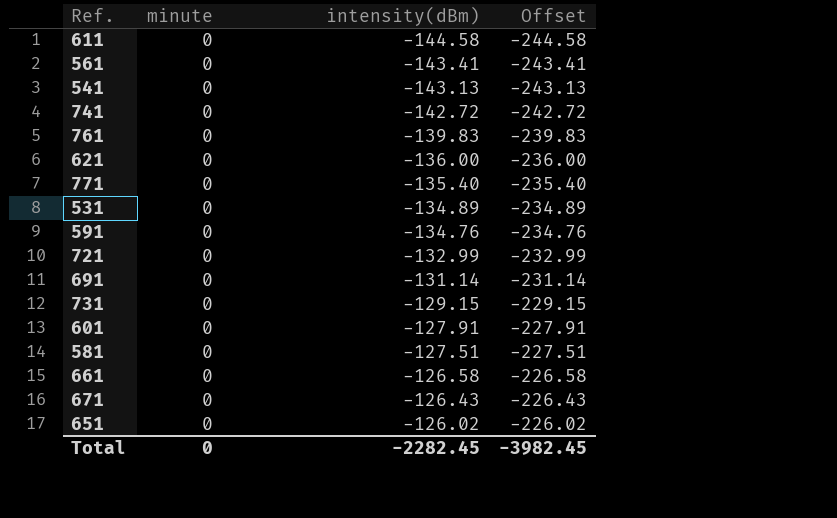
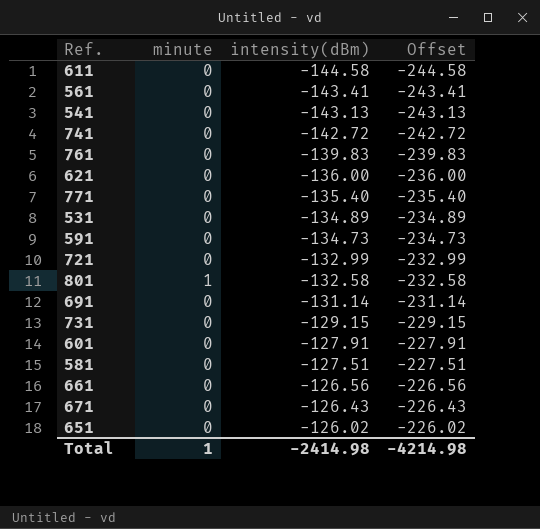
591 | intensity(dBm): -134.76 -> -134.73
591 | Offset: -234.76 -> -234.73
row 801: none -> 1 | -132.58 | -232.58
661 | intensity(dBm): -126.58 -> -126.56
661 | Offset: -226.58 -> -226.56
Total | minute: 0 -> 1
Total | intensity(dBm): -2282.45 -> -2414.98
Total | Offset: -3982.45 -> -4214.98

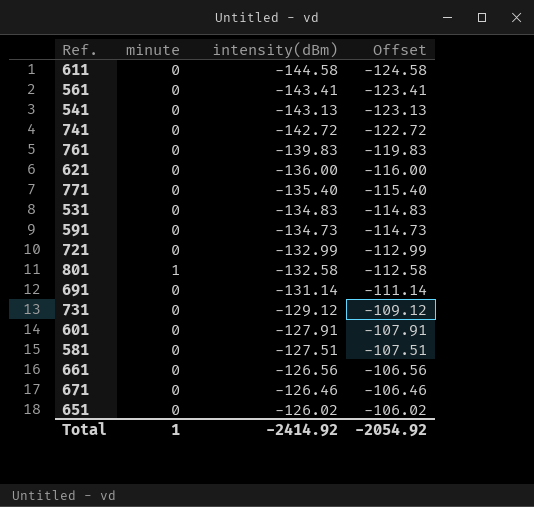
column Offset | formula: [intensity(dBm)] - 100 -> [intensity(dBm)] + 20
531 | intensity(dBm): -134.89 -> -134.83
731 | intensity(dBm): -129.15 -> -129.12
671 | intensity(dBm): -126.43 -> -126.46
Total | intensity(dBm): -2414.98 -> -2414.92
Total | Offset: -4214.98 -> -2054.92

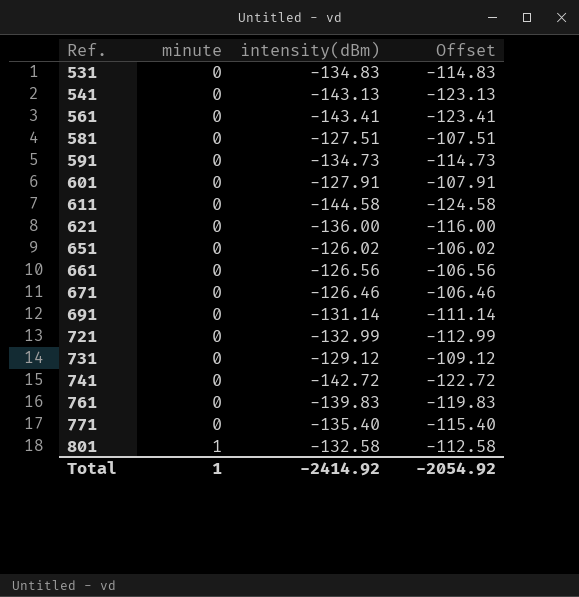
row order: intensity(dBm) ascending -> Ref. ascending

